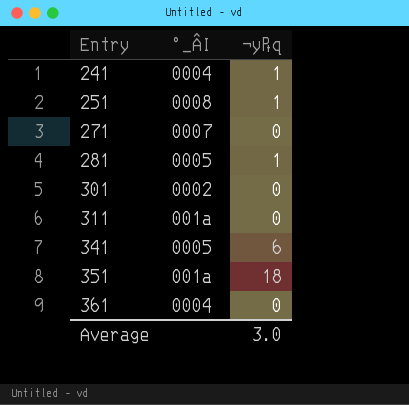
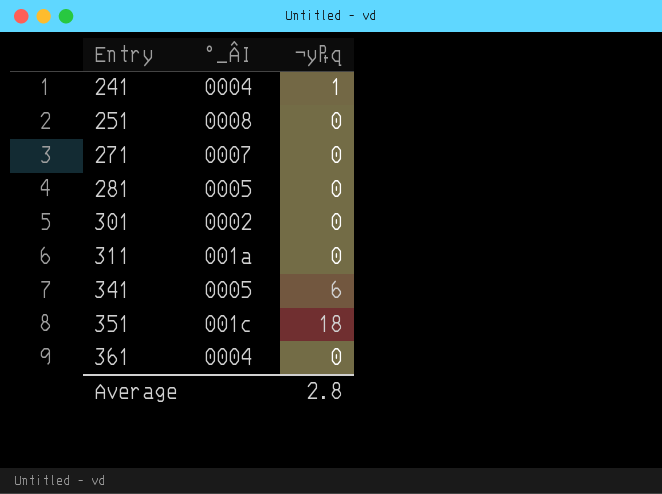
251 | ¬y¶q: 1 -> 0
281 | ¬y¶q: 1 -> 0
351 | °_ÂI: 001a -> 001c
Average | ¬y¶q: 3.0 -> 2.8

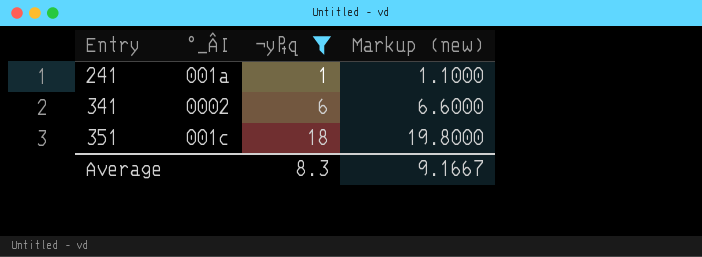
filter: none -> ¬y¶q != 0
column Markup (new) | formula: none -> [¬y¶q] * 1.1
241 | °_ÂI: 0004 -> 001a
341 | °_ÂI: 0005 -> 0002
Average | ¬y¶q: 2.8 -> 8.3

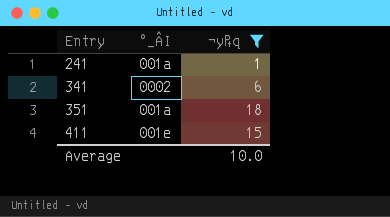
column Markup (new) | formula: [¬y¶q] * 1.1 -> none
351 | °_ÂI: 001c -> 001a
row 411: none -> 001e | 15
Average | ¬y¶q: 8.3 -> 10.0

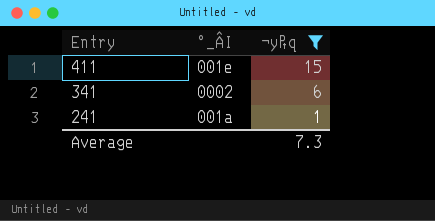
row order: Entry ascending -> Entry descending
row 351: 001a | 18 -> none
Average | ¬y¶q: 10.0 -> 7.3

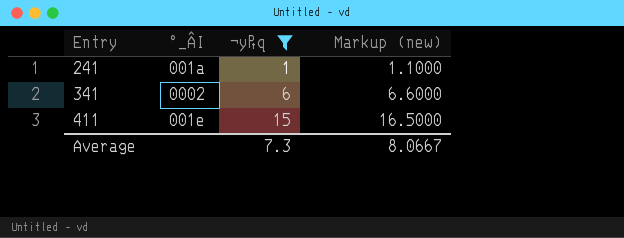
row order: Entry descending -> Entry ascending
column Markup (new) | formula: none -> [¬y¶q] * 1.1

